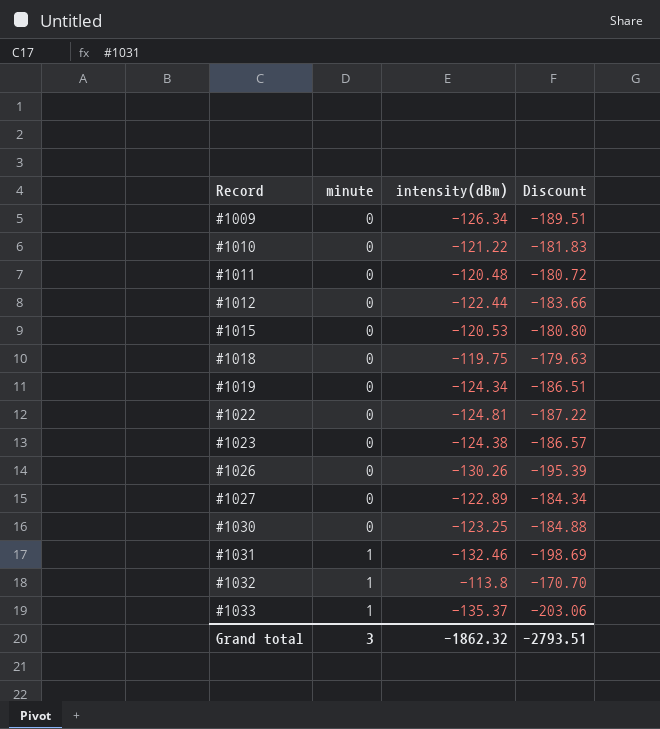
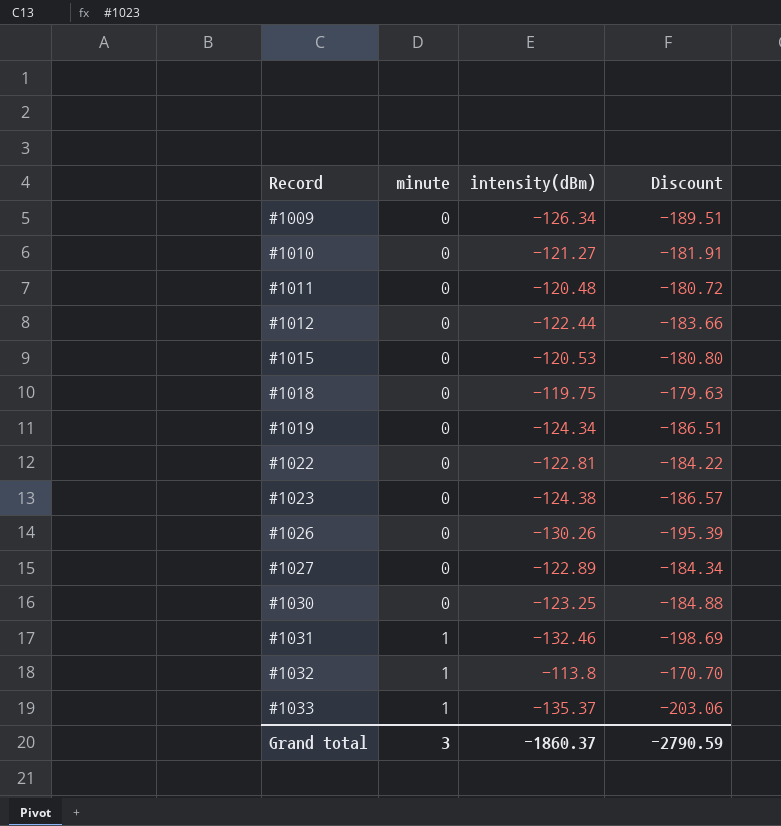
#1010 | intensity(dBm): -121.22 -> -121.27
#1010 | Discount: -181.83 -> -181.91
#1022 | intensity(dBm): -124.81 -> -122.81
#1022 | Discount: -187.22 -> -184.22
Grand total | intensity(dBm): -1862.32 -> -1860.37
Grand total | Discount: -2793.51 -> -2790.59

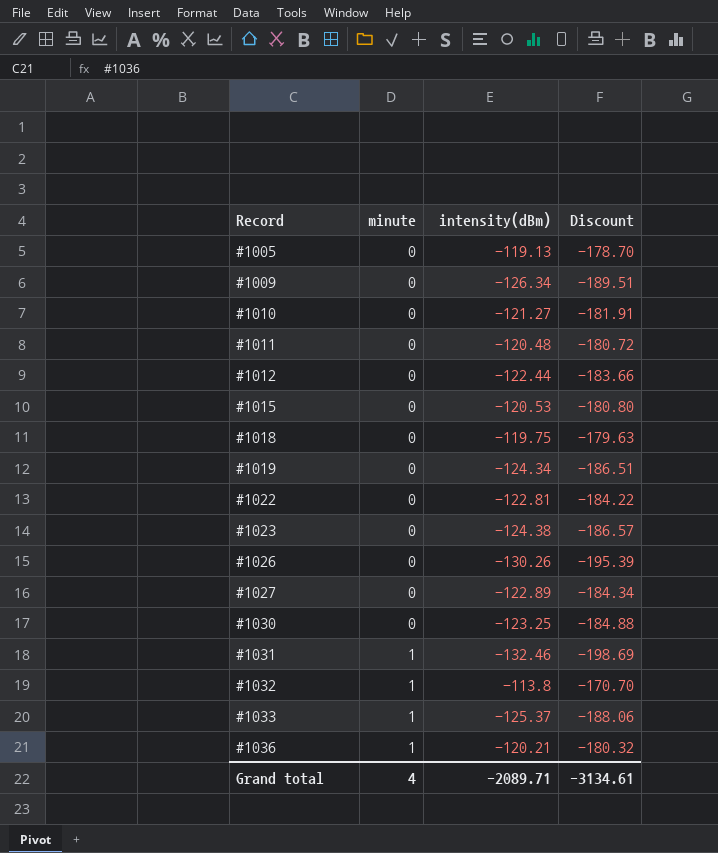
row #1005: none -> 0 | -119.13 | -178.70
#1033 | intensity(dBm): -135.37 -> -125.37
#1033 | Discount: -203.06 -> -188.06
row #1036: none -> 1 | -120.21 | -180.32
Grand total | minute: 3 -> 4
Grand total | intensity(dBm): -1860.37 -> -2089.71
Grand total | Discount: -2790.59 -> -3134.61

